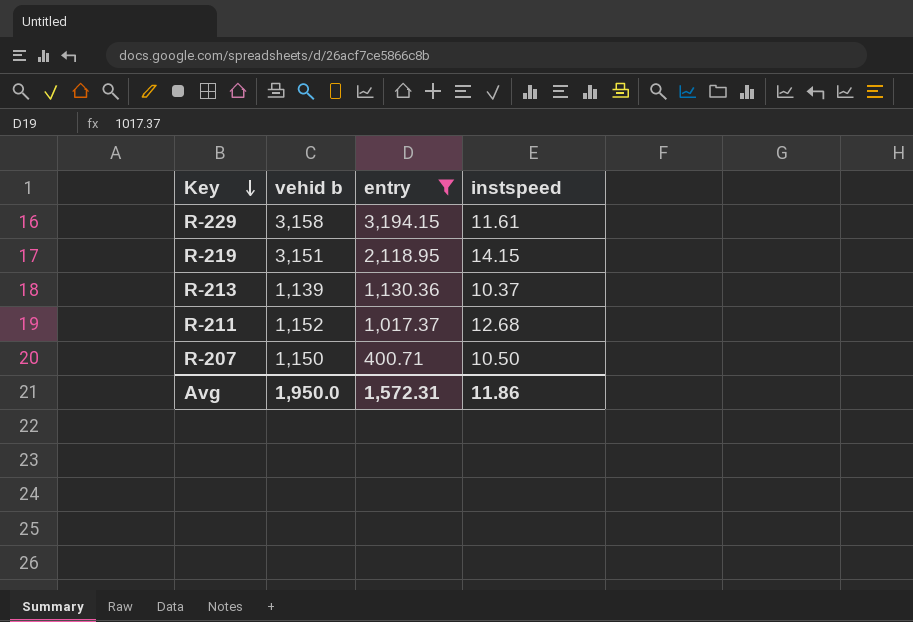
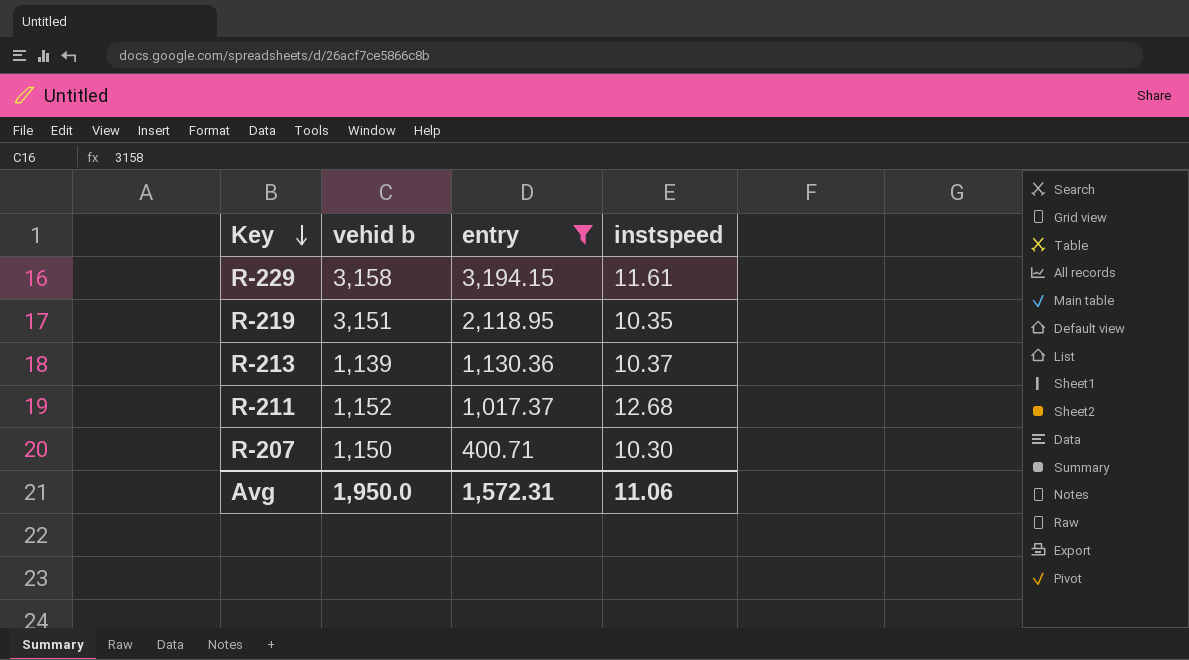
R-219 | instspeed: 14.15 -> 10.35
R-207 | instspeed: 10.50 -> 10.30
Avg | instspeed: 11.86 -> 11.06

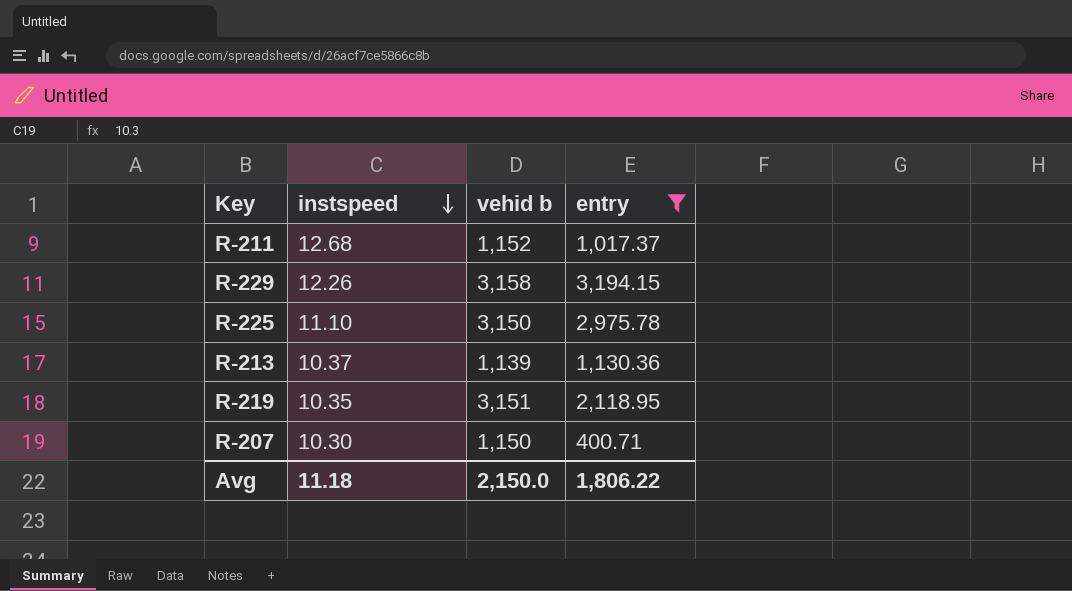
row order: Key descending -> instspeed descending
column instspeed | position: 4 -> 2
R-229 | instspeed: 11.61 -> 12.26
row R-225: none -> 11.10 | 3,150 | 2,975.78
Avg | instspeed: 11.06 -> 11.18
Avg | vehid b: 1,950.0 -> 2,150.0
Avg | entry: 1,572.31 -> 1,806.22

